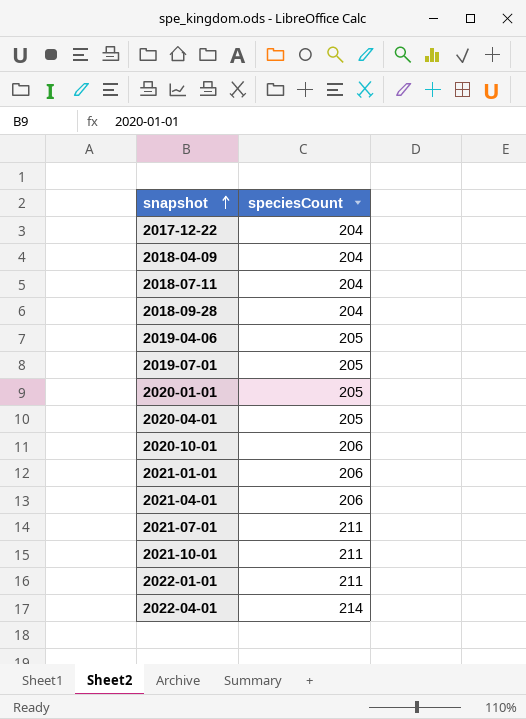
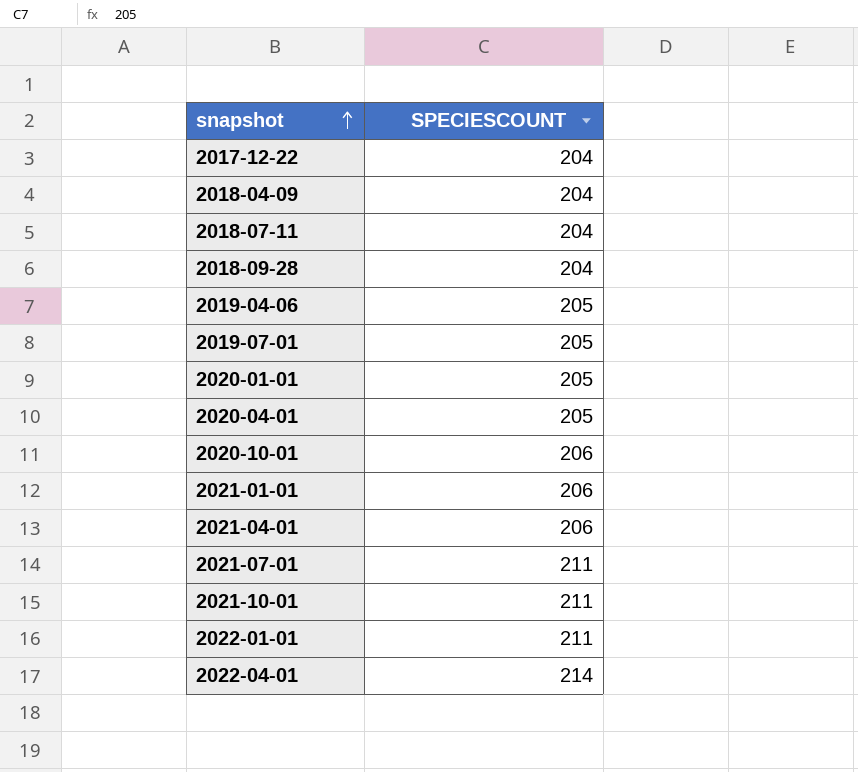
column name: speciesCount -> SPECIESCOUNT

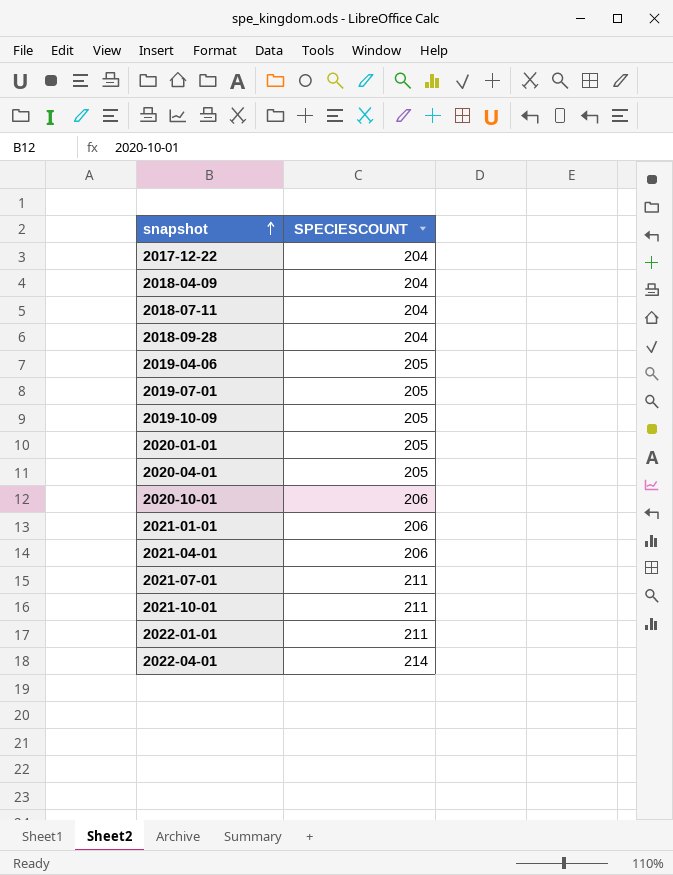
row 2019-10-09: none -> 205

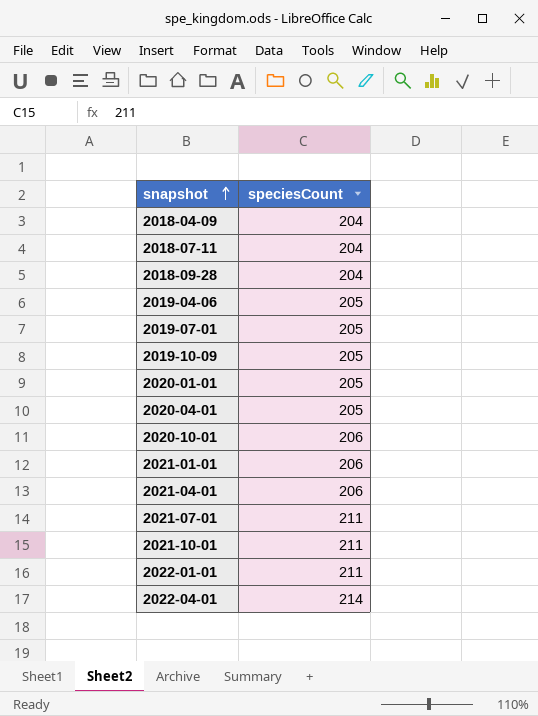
column name: SPECIESCOUNT -> speciesCount
row 2017-12-22: 204 -> none

